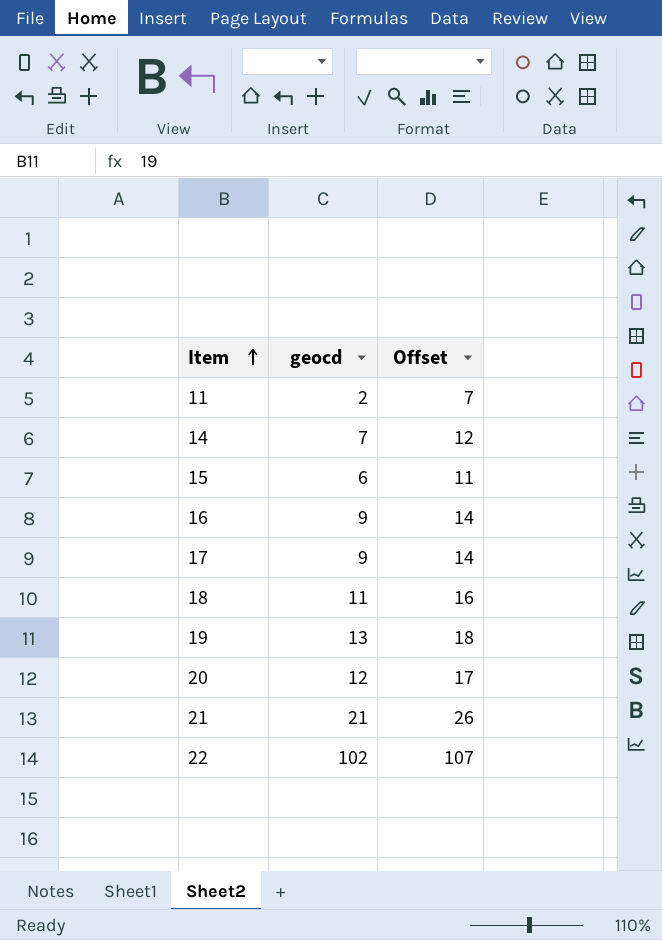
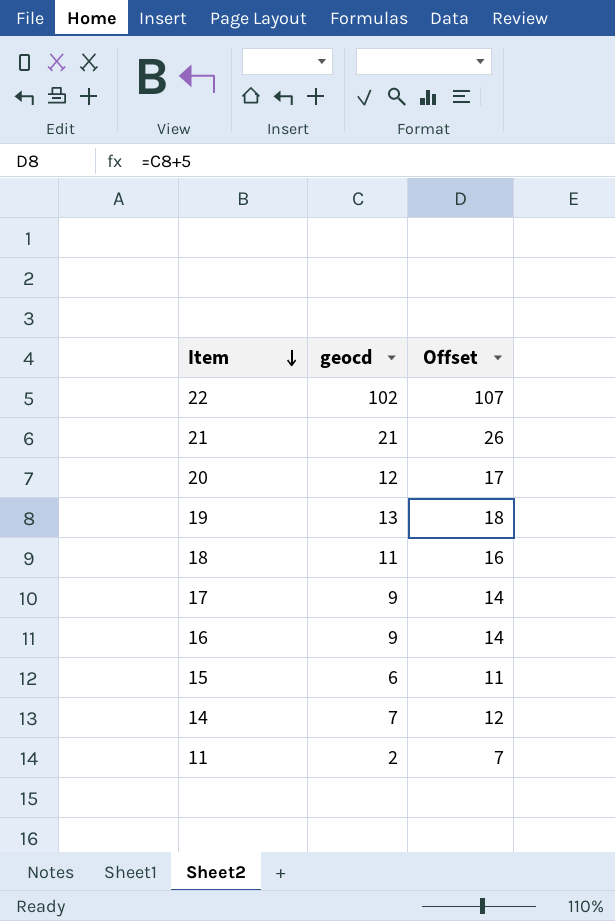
row order: Item ascending -> Item descending

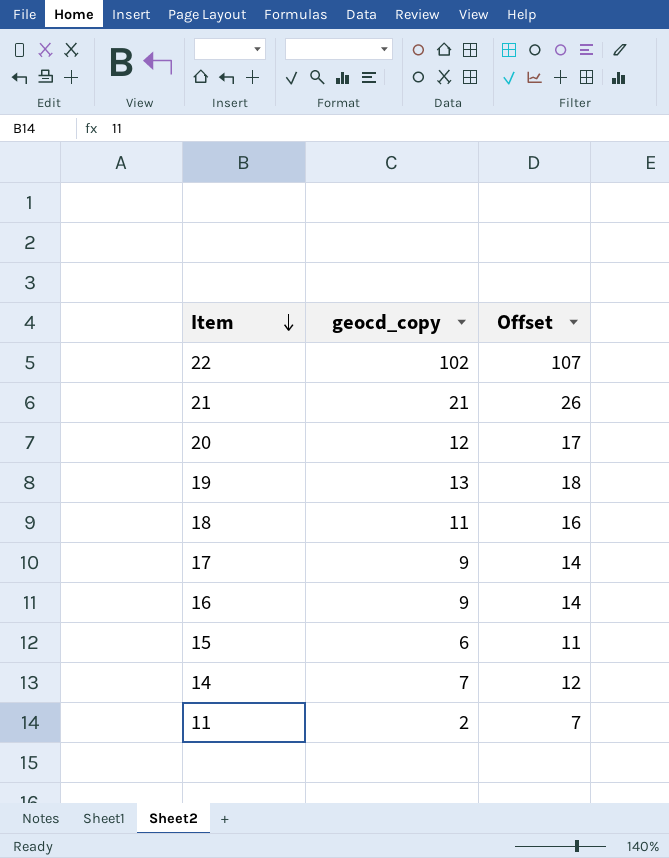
column name: geocd -> geocd_copy

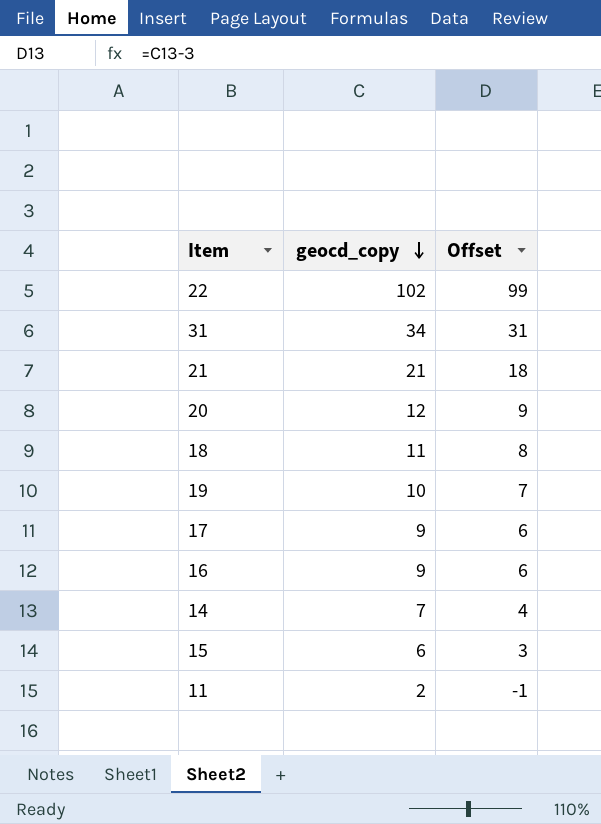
row order: Item descending -> geocd_copy descending
column Offset | formula: [geocd_copy] + 5 -> [geocd_copy] - 3
row 31: none -> 34 | 31
19 | geocd_copy: 13 -> 10

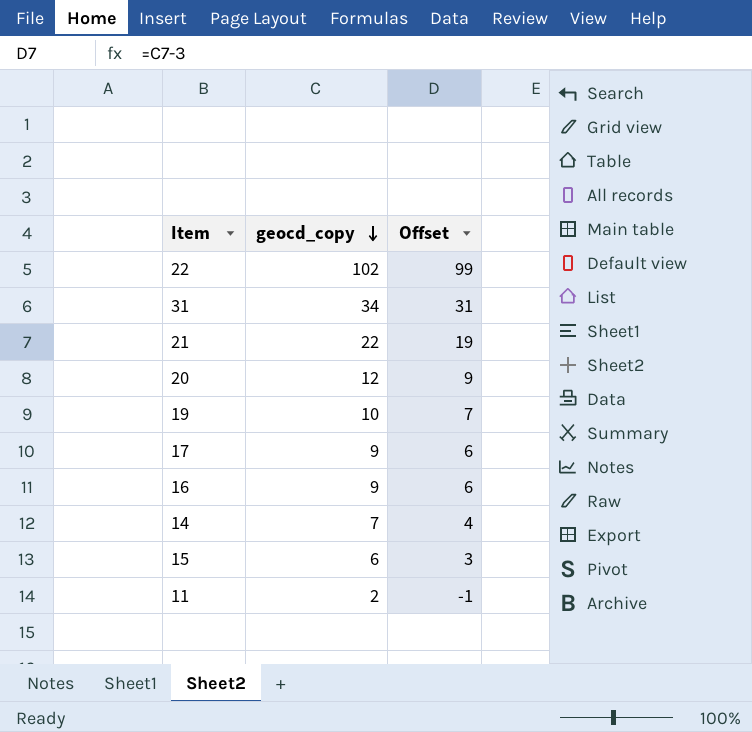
row 18: 11 | 8 -> none
21 | geocd_copy: 21 -> 22
21 | Offset: 18 -> 19

